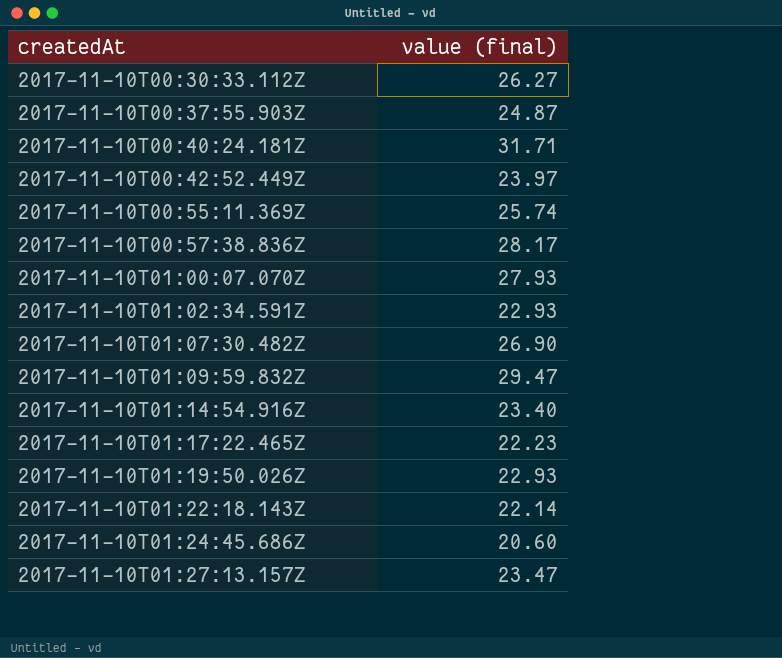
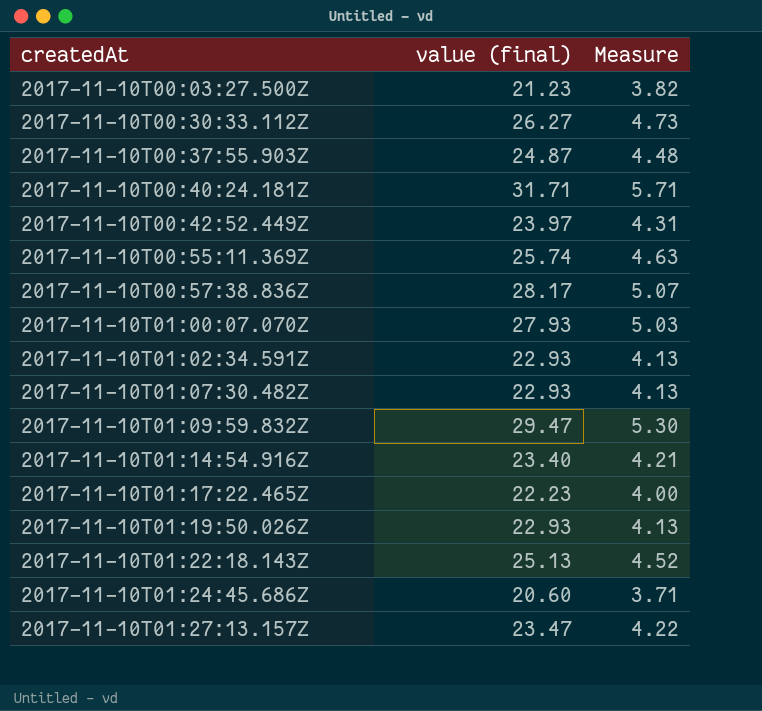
column Measure | formula: none -> [value (final)] * 0.18
row 2017-11-10T00:03:27.500Z: none -> 21.23 | 3.82
2017-11-10T01:07:30.482Z | value (final): 26.90 -> 22.93
2017-11-10T01:22:18.143Z | value (final): 22.14 -> 25.13

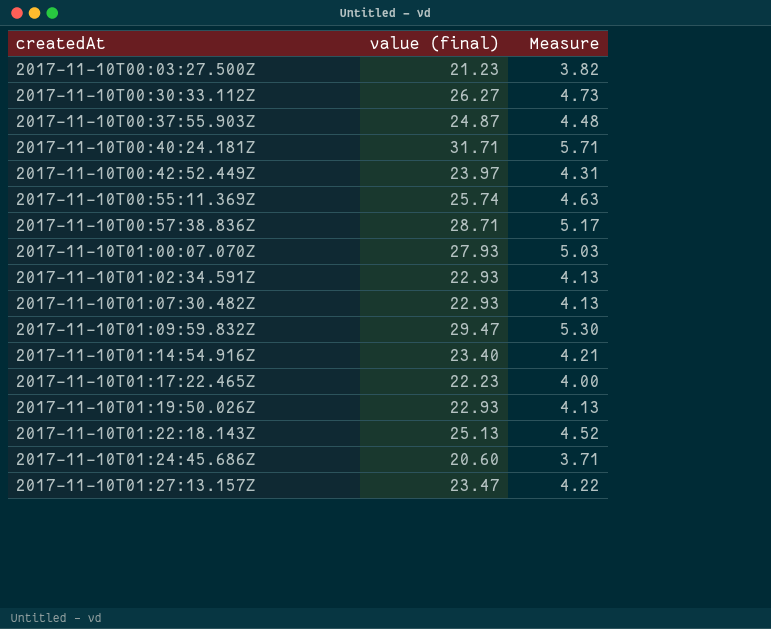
2017-11-10T00:57:38.836Z | value (final): 28.17 -> 28.71
2017-11-10T00:57:38.836Z | Measure: 5.07 -> 5.17

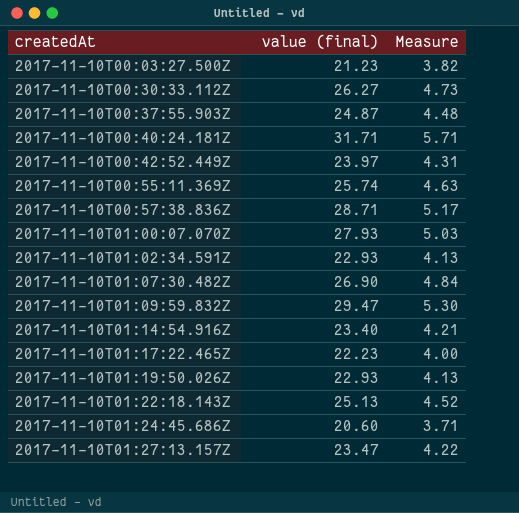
2017-11-10T01:07:30.482Z | value (final): 22.93 -> 26.90
2017-11-10T01:07:30.482Z | Measure: 4.13 -> 4.84

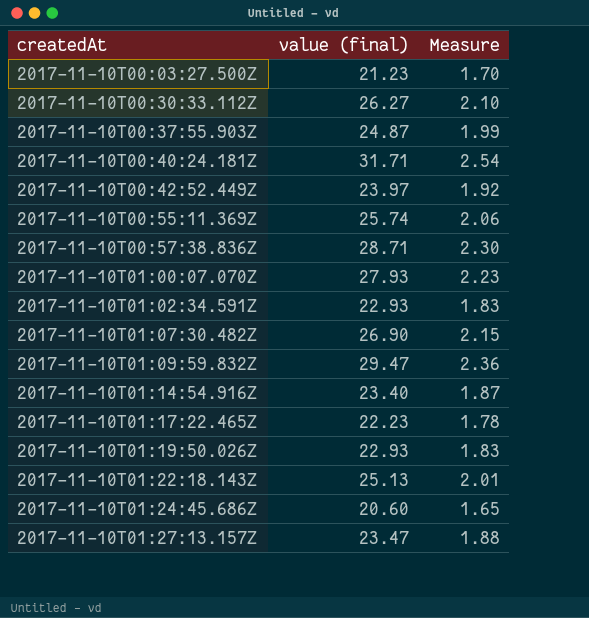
column Measure | formula: [value (final)] * 0.18 -> [value (final)] * 0.08

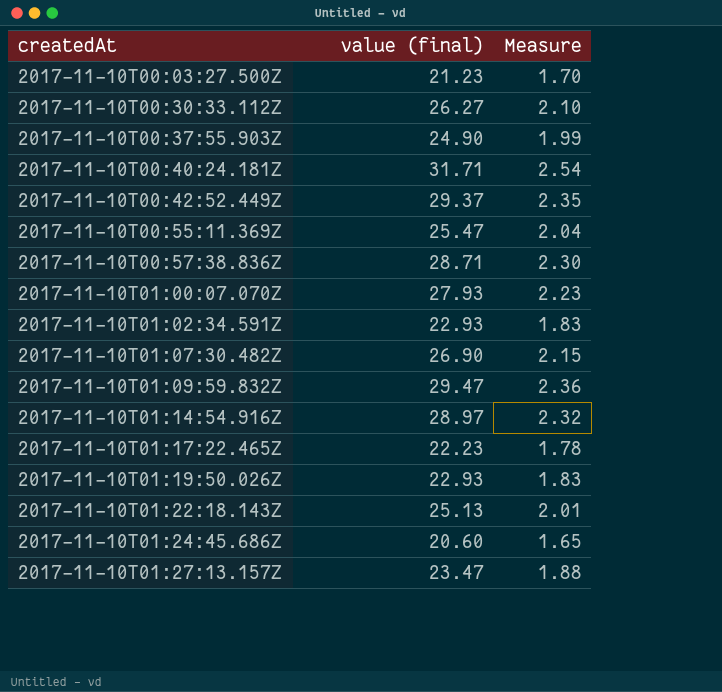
2017-11-10T00:37:55.903Z | value (final): 24.87 -> 24.90
2017-11-10T00:42:52.449Z | value (final): 23.97 -> 29.37
2017-11-10T00:42:52.449Z | Measure: 1.92 -> 2.35
2017-11-10T00:55:11.369Z | value (final): 25.74 -> 25.47
2017-11-10T00:55:11.369Z | Measure: 2.06 -> 2.04
2017-11-10T01:14:54.916Z | value (final): 23.40 -> 28.97
2017-11-10T01:14:54.916Z | Measure: 1.87 -> 2.32

